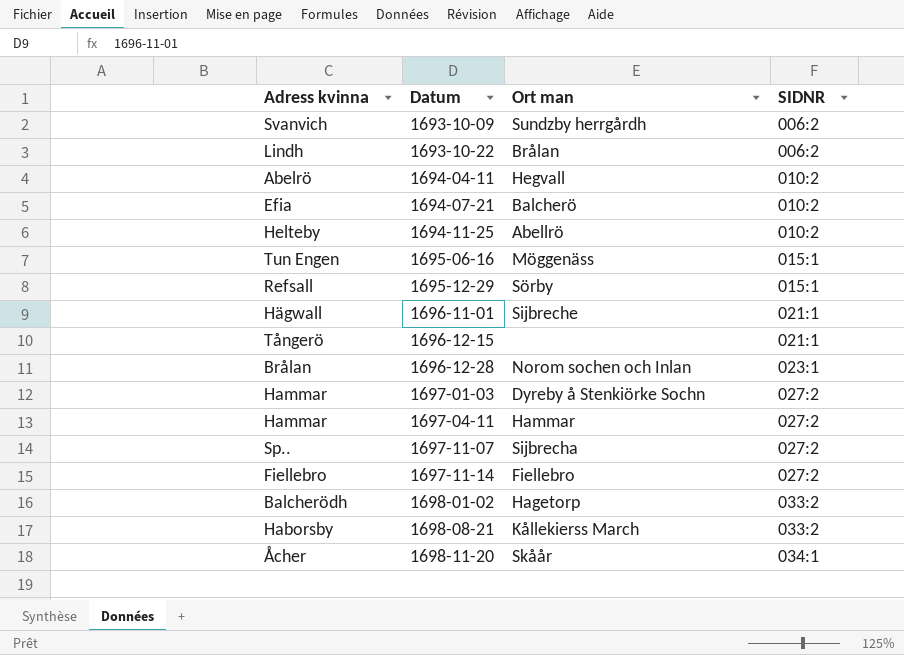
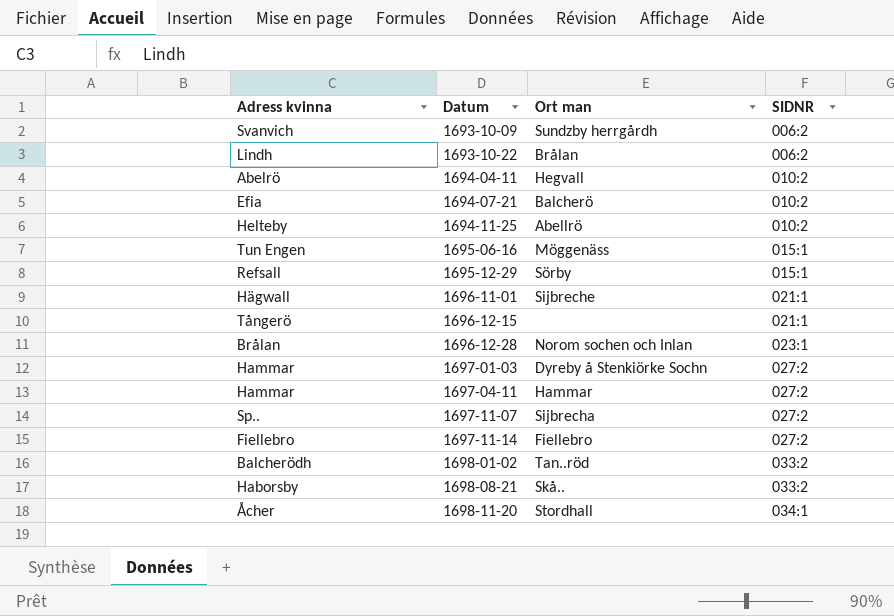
1698-01-02 | Ort man: Hagetorp -> Tan..röd
1698-08-21 | Ort man: Kållekierss March -> Skå..
1698-11-20 | Ort man: Skåår -> Stordhall

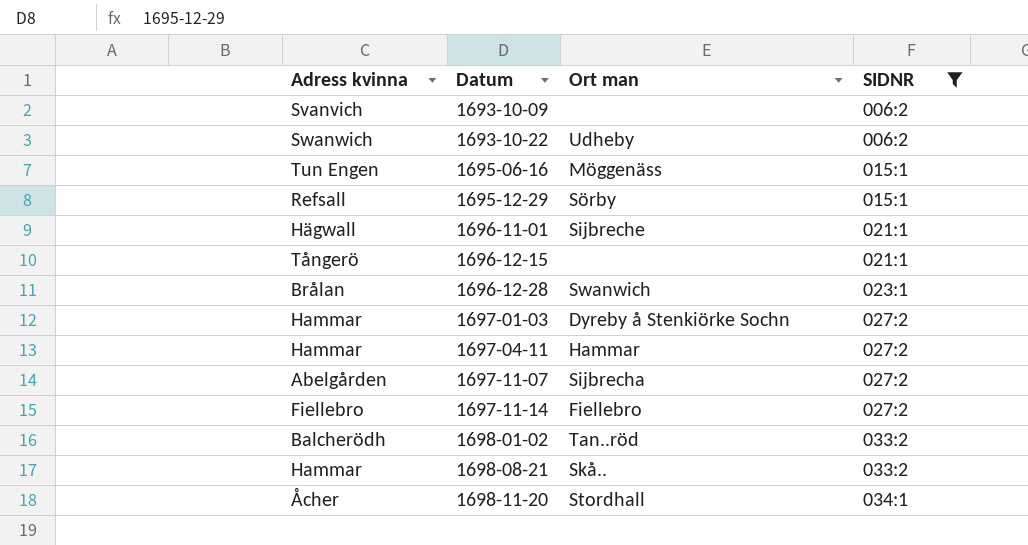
filter: none -> SIDNR != 010:2
1693-10-09 | Ort man: Sundzby herrgårdh -> none
1693-10-22 | Adress kvinna: Lindh -> Swanwich
1693-10-22 | Ort man: Brålan -> Udheby
1696-12-28 | Ort man: Norom sochen och Inlan -> Swanwich
1697-11-07 | Adress kvinna: Sp.. -> Abelgården
1698-08-21 | Adress kvinna: Haborsby -> Hammar

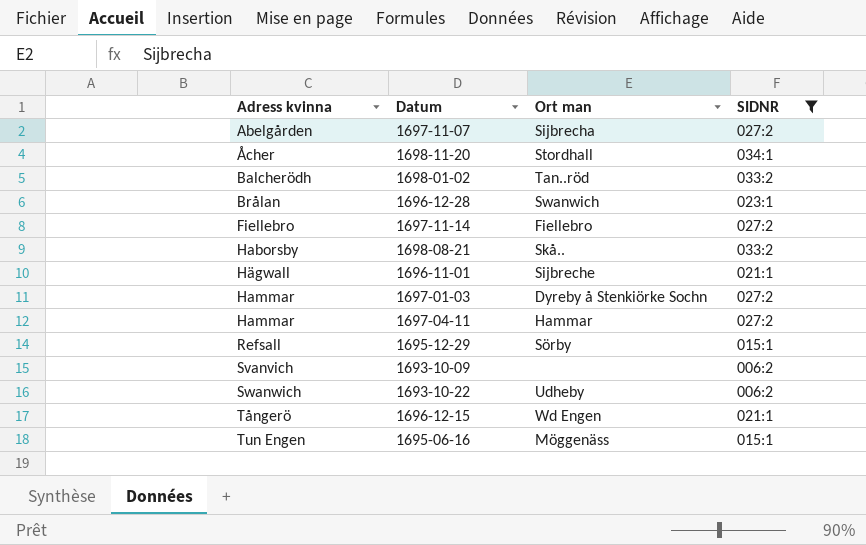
row order: Datum ascending -> Adress kvinna ascending
1698-08-21 | Adress kvinna: Hammar -> Haborsby
1696-12-15 | Ort man: none -> Wd Engen

